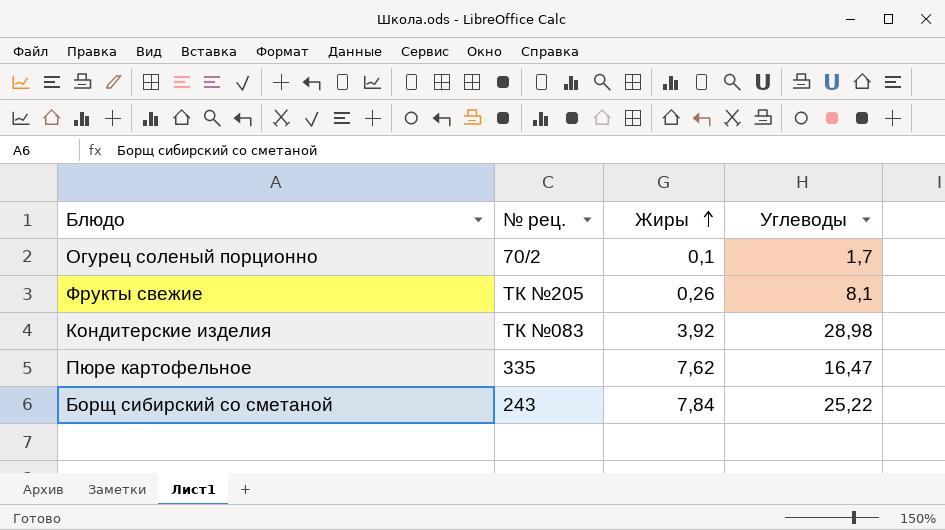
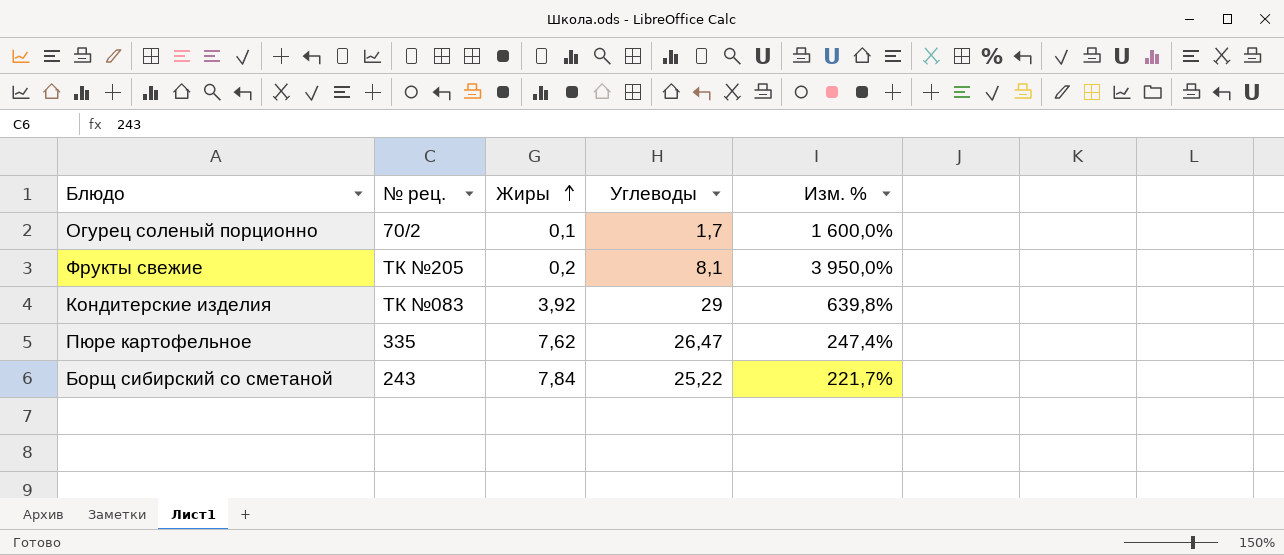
column Изм. % | formula: none -> ([Углеводы] - [Жиры]) / [Жиры]
Фрукты свежие | Жиры: 0,26 -> 0,2
Кондитерские изделия | Углеводы: 28,98 -> 29
Пюре картофельное | Углеводы: 16,47 -> 26,47

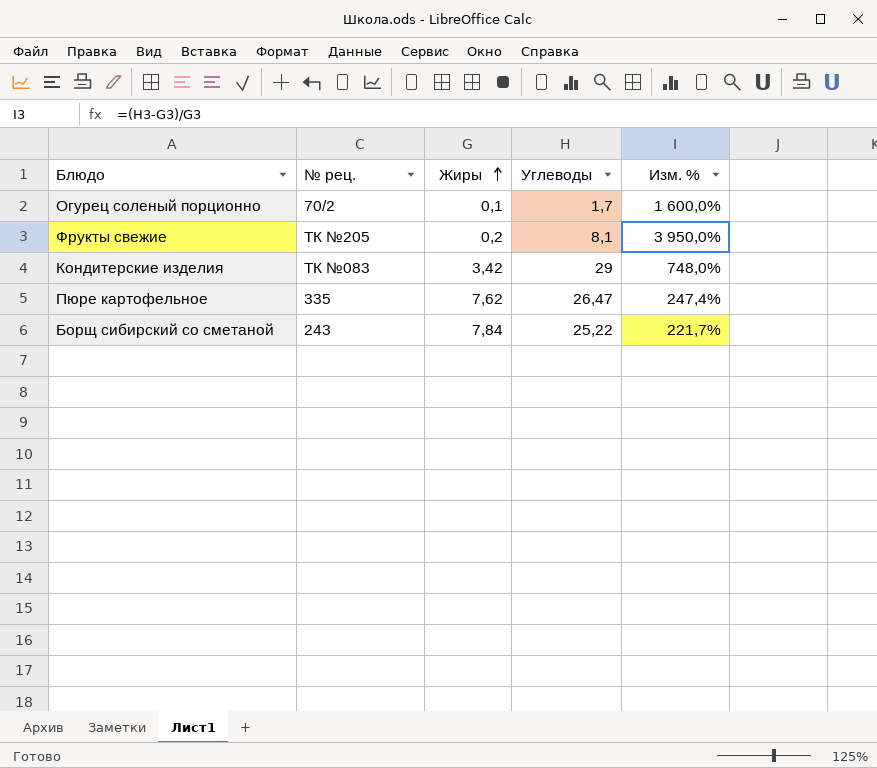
Кондитерские изделия | Жиры: 3,92 -> 3,42
Кондитерские изделия | Изм. %: 639,8% -> 748,0%

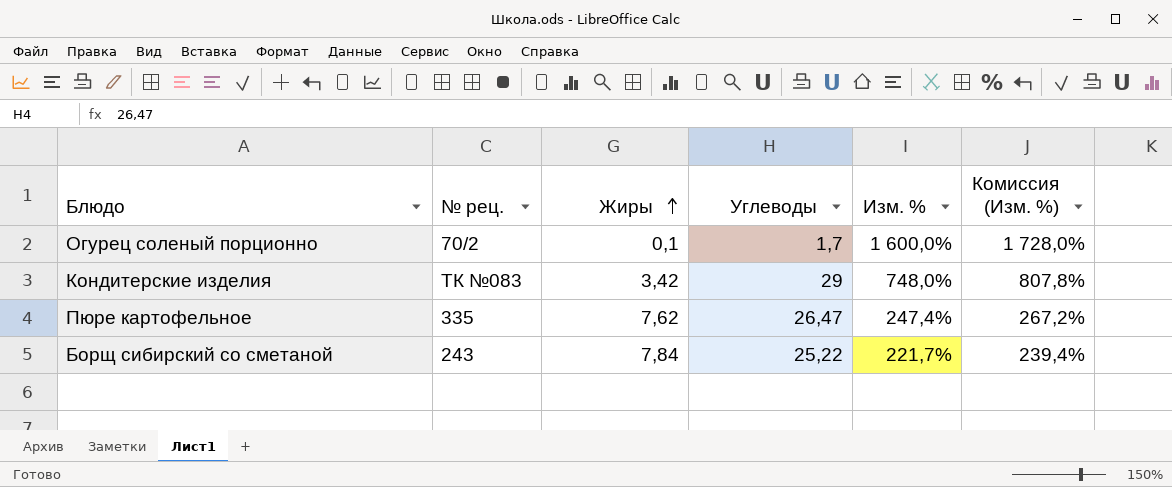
column Комиссия (Изм. %) | formula: none -> [Изм. %] * 1,08
row Фрукты свежие: ТК №205 | 0,2 | 8,1 | 3 950,0% -> none

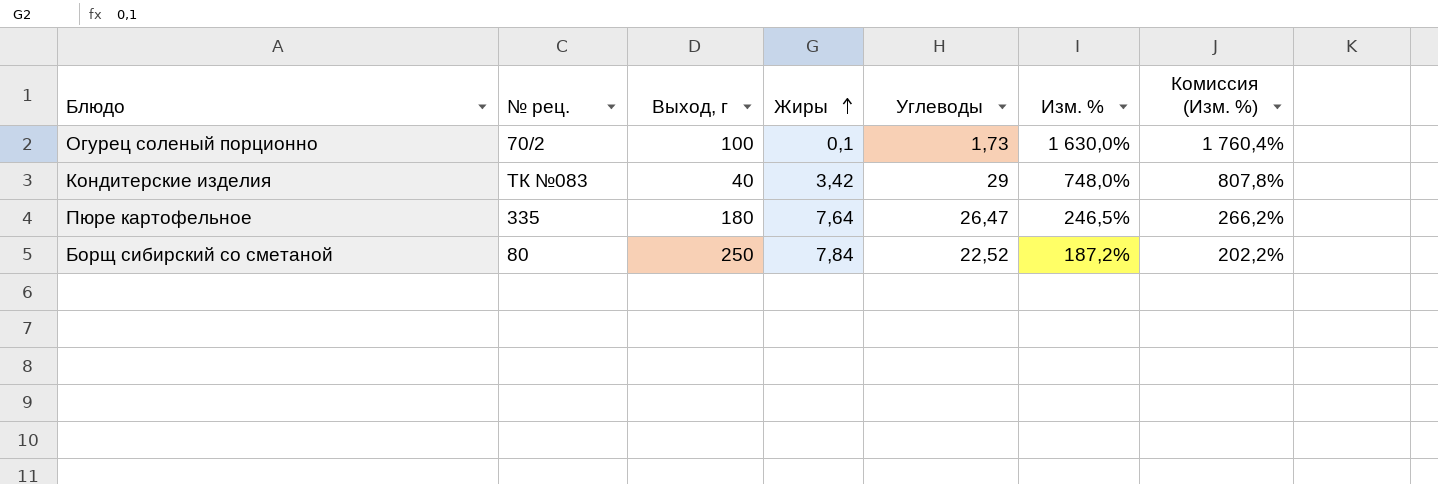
column Выход, г | position: none -> 3
Огурец соленый порционно | Углеводы: 1,7 -> 1,73
Огурец соленый порционно | Изм. %: 1 600,0% -> 1 630,0%
Огурец соленый порционно | Комиссия (Изм. %): 1 728,0% -> 1 760,4%
Пюре картофельное | Жиры: 7,62 -> 7,64
Пюре картофельное | Изм. %: 247,4% -> 246,5%
Пюре картофельное | Комиссия (Изм. %): 267,2% -> 266,2%
Борщ сибирский со сметаной | № рец.: 243 -> 80
Борщ сибирский со сметаной | Углеводы: 25,22 -> 22,52
Борщ сибирский со сметаной | Изм. %: 221,7% -> 187,2%
Борщ сибирский со сметаной | Комиссия (Изм. %): 239,4% -> 202,2%

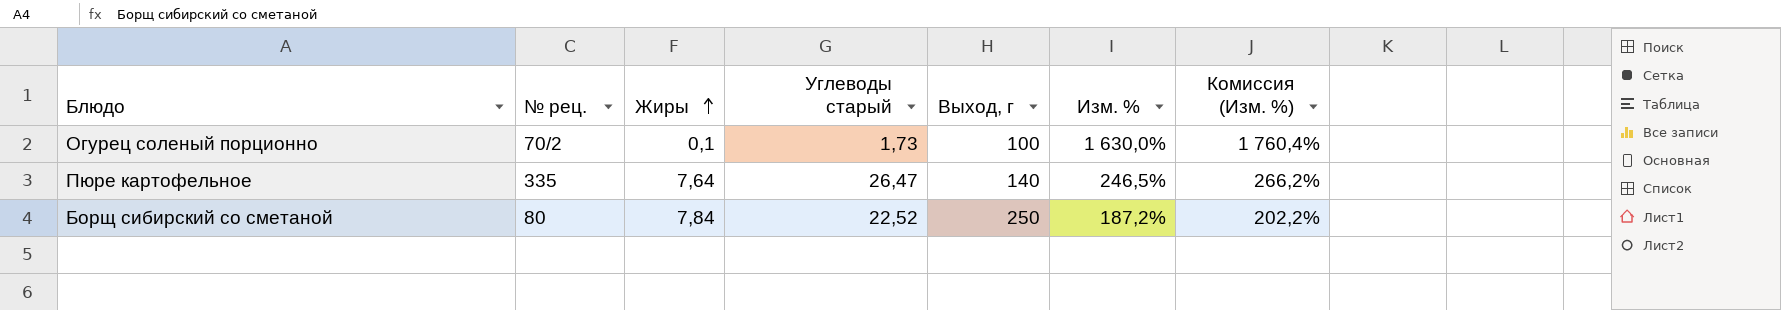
column name: Углеводы -> Углеводы старый
column Выход, г | position: 3 -> 5
row Кондитерские изделия: ТК №083 | 40 | 3,42 | 29 | 748,0% | 807,8% -> none
Пюре картофельное | Выход, г: 180 -> 140

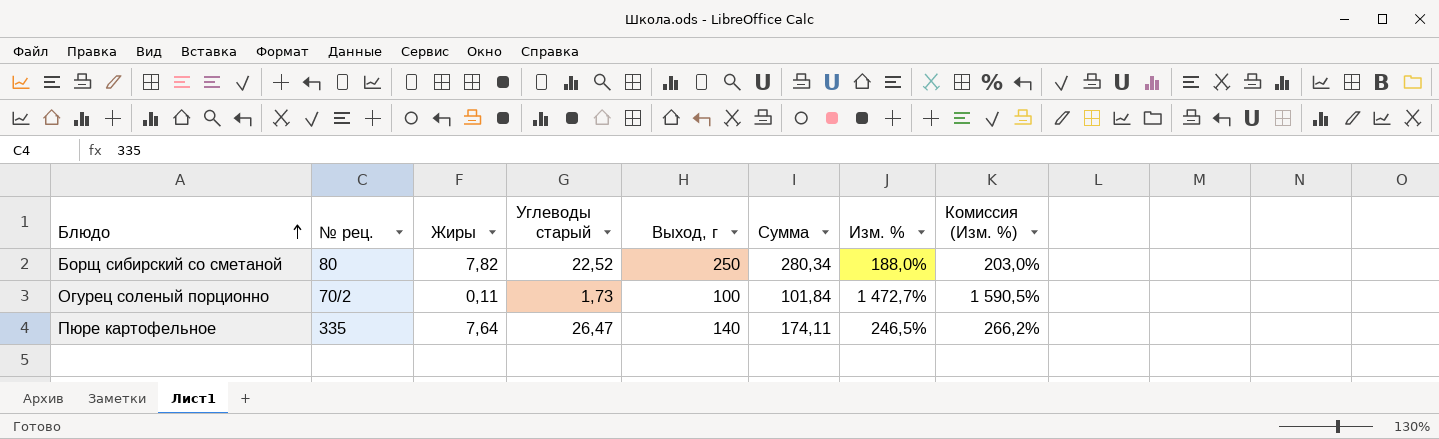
row order: Жиры ascending -> Блюдо ascending
column Сумма | formula: none -> [Жиры] + [Углеводы старый] + [Выход, г]
Борщ сибирский со сметаной | Жиры: 7,84 -> 7,82
Борщ сибирский со сметаной | Изм. %: 187,2% -> 188,0%
Борщ сибирский со сметаной | Комиссия (Изм. %): 202,2% -> 203,0%
Огурец соленый порционно | Жиры: 0,1 -> 0,11
Огурец соленый порционно | Изм. %: 1 630,0% -> 1 472,7%
Огурец соленый порционно | Комиссия (Изм. %): 1 760,4% -> 1 590,5%

